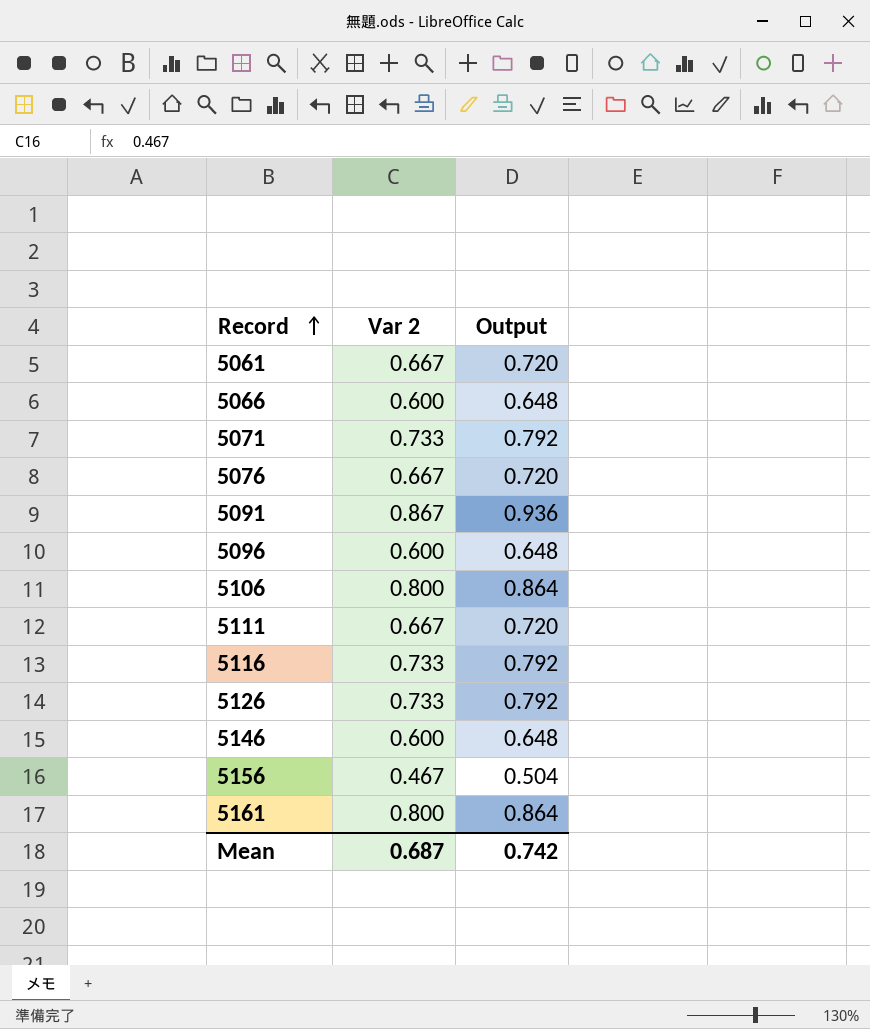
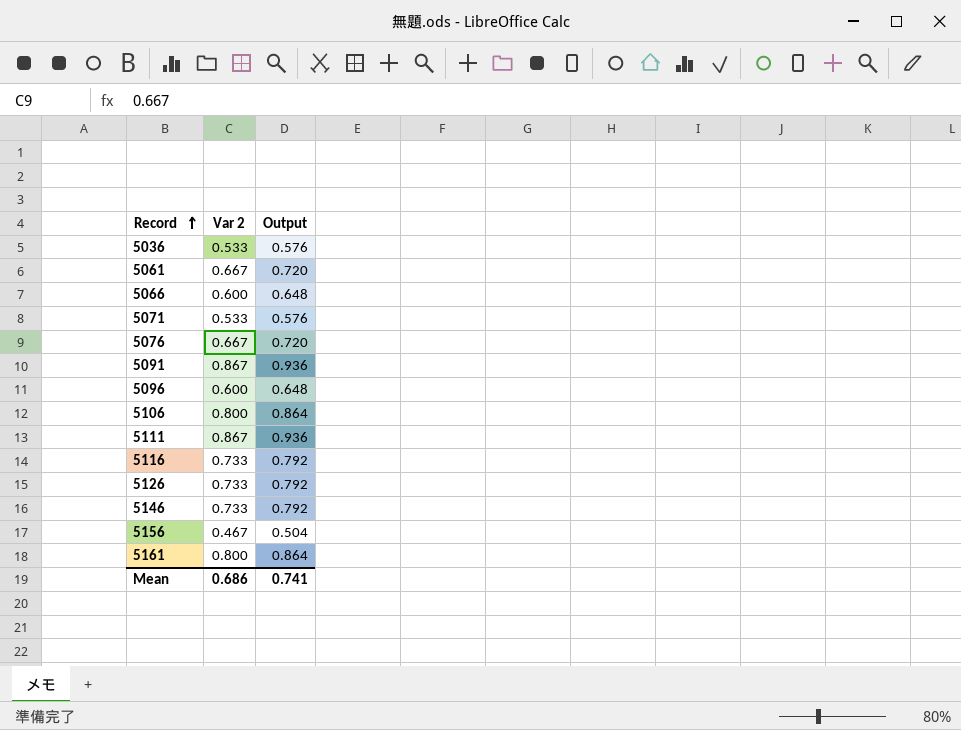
row 5036: none -> 0.533 | 0.576
5071 | Var 2: 0.733 -> 0.533
5071 | Output: 0.792 -> 0.576
5111 | Var 2: 0.667 -> 0.867
5111 | Output: 0.720 -> 0.936
5146 | Var 2: 0.600 -> 0.733
5146 | Output: 0.648 -> 0.792
Mean | Var 2: 0.687 -> 0.686
Mean | Output: 0.742 -> 0.741

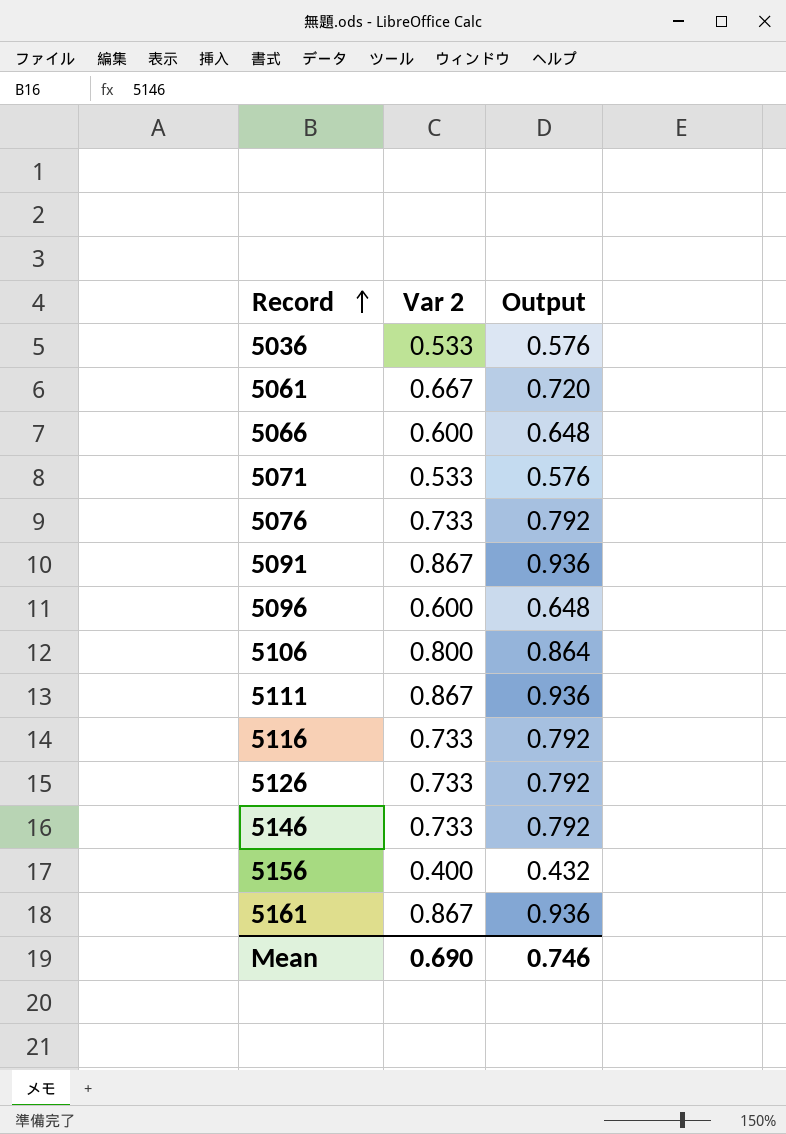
5076 | Var 2: 0.667 -> 0.733
5076 | Output: 0.720 -> 0.792
5156 | Var 2: 0.467 -> 0.400
5156 | Output: 0.504 -> 0.432
5161 | Var 2: 0.800 -> 0.867
5161 | Output: 0.864 -> 0.936
Mean | Var 2: 0.686 -> 0.690
Mean | Output: 0.741 -> 0.746

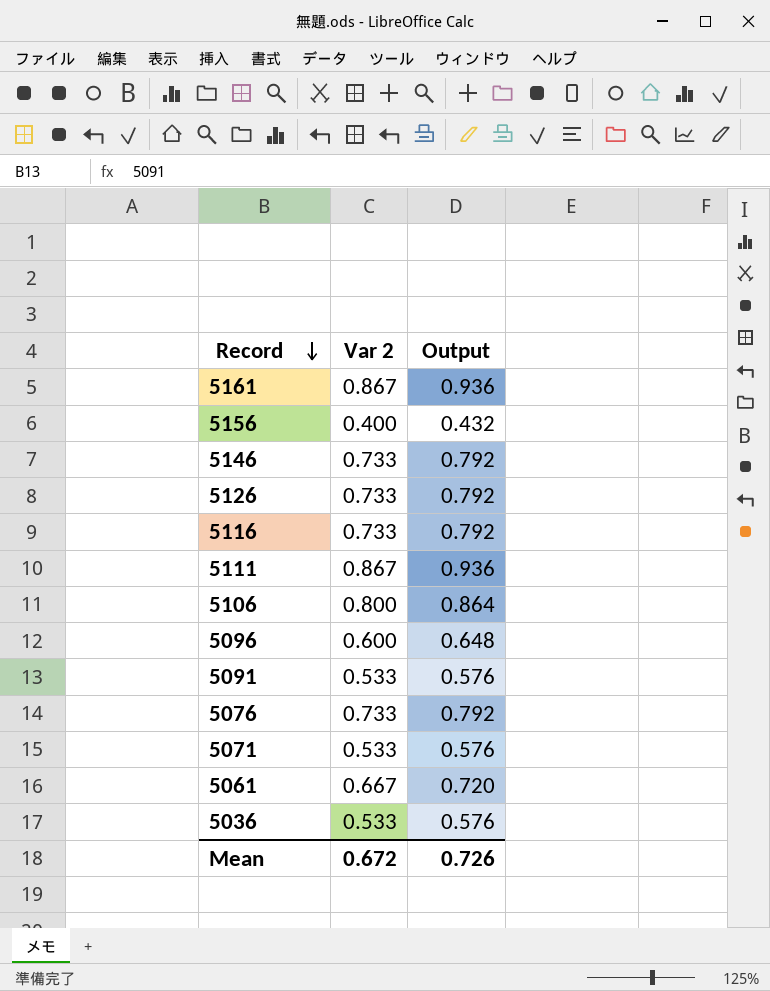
row order: Record ascending -> Record descending
row 5066: 0.600 | 0.648 -> none
5091 | Var 2: 0.867 -> 0.533
5091 | Output: 0.936 -> 0.576
Mean | Var 2: 0.690 -> 0.672
Mean | Output: 0.746 -> 0.726

